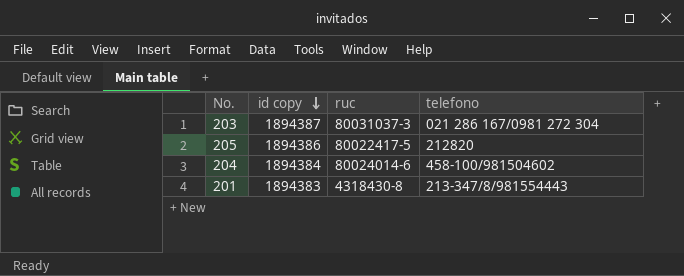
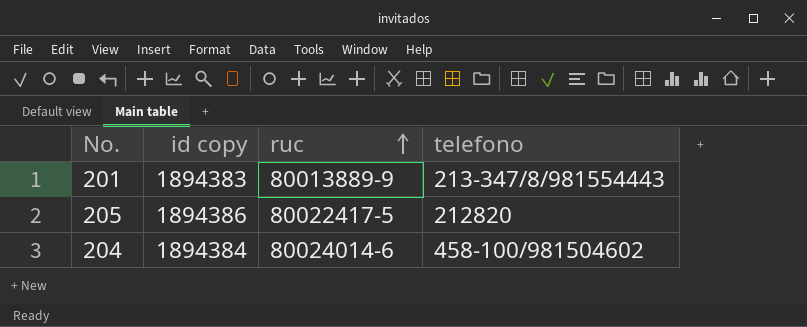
row order: id copy descending -> ruc ascending
row 203: 1894387 | 80031037-3 | 021 286 167/0981 272 304 -> none
201 | ruc: 4318430-8 -> 80013889-9

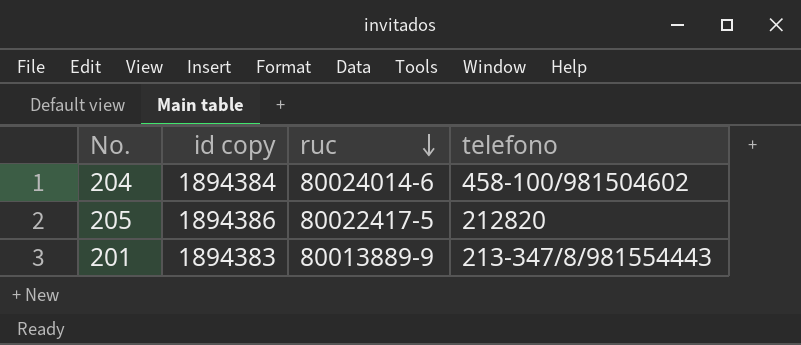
row order: ruc ascending -> ruc descending

